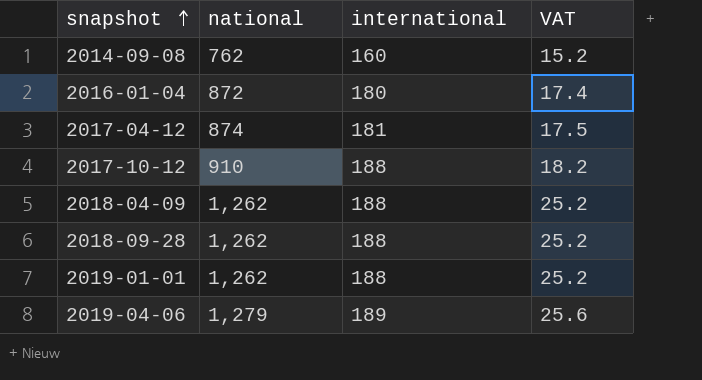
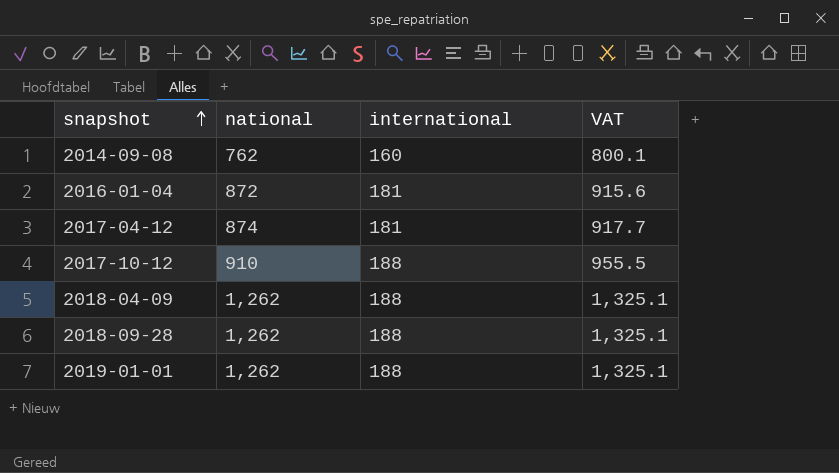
column VAT | formula: [national] * 0.02 -> [national] * 1.05
row 2019-04-06: 1,279 | 189 | 25.6 -> none
2016-01-04 | international: 180 -> 181

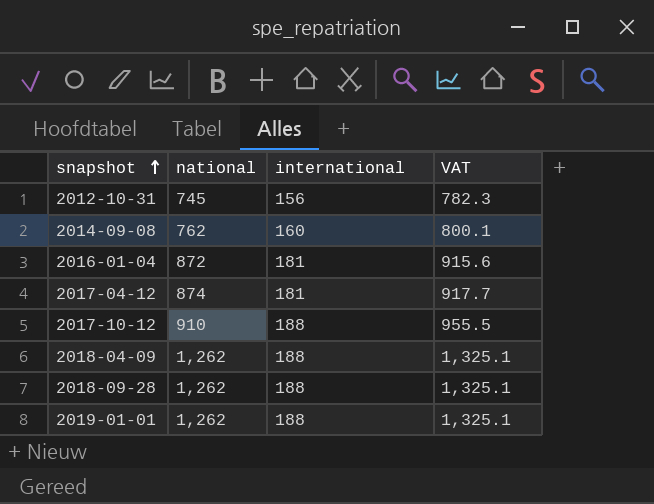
row 2012-10-31: none -> 745 | 156 | 782.3

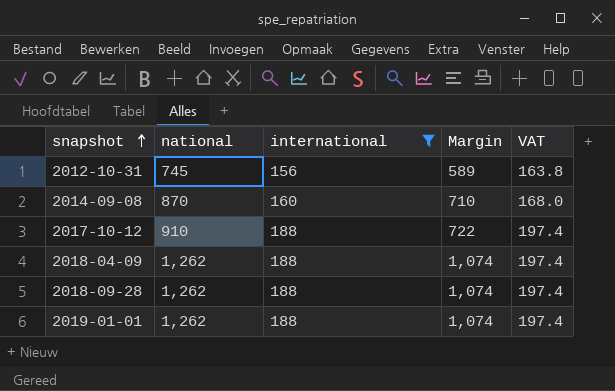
filter: none -> international != 181
column Margin | formula: none -> [national] - [international]
column VAT | formula: [national] * 1.05 -> [international] * 1.05
2014-09-08 | national: 762 -> 870

